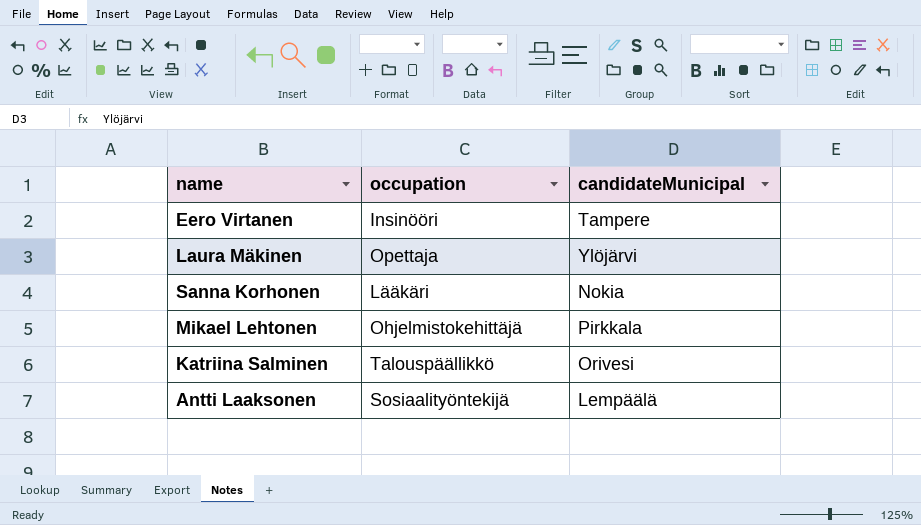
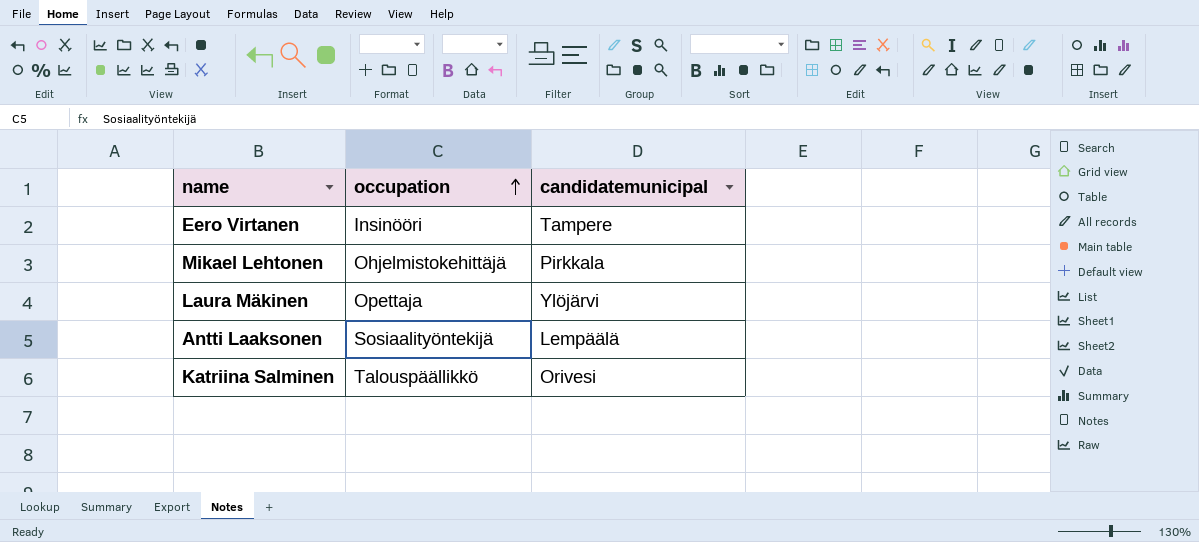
row order: none -> occupation ascending
column name: candidateMunicipal -> candidatemunicipal
row Sanna Korhonen: Lääkäri | Nokia -> none

